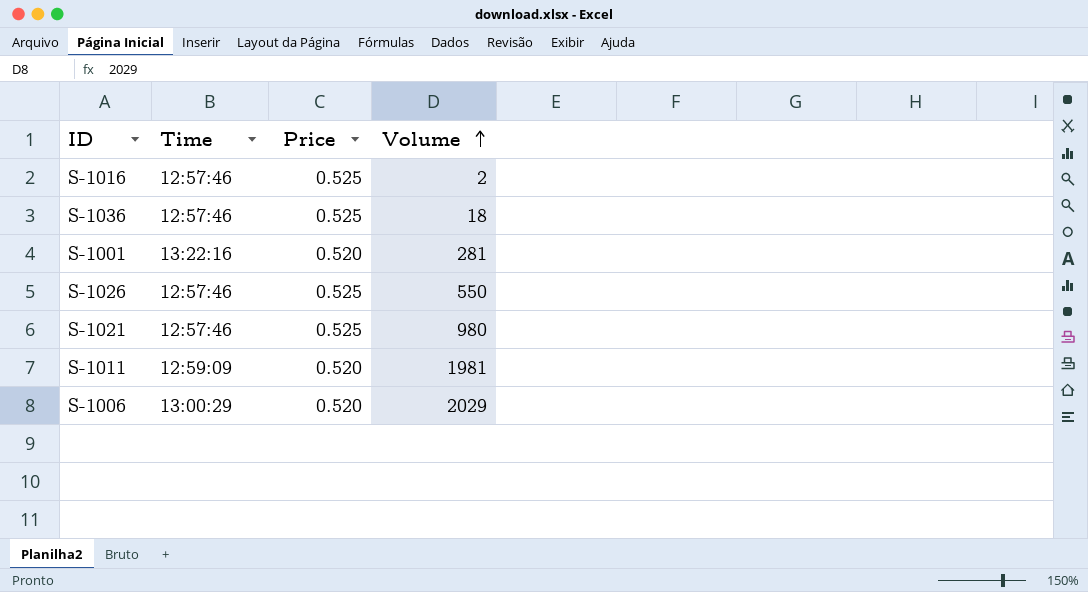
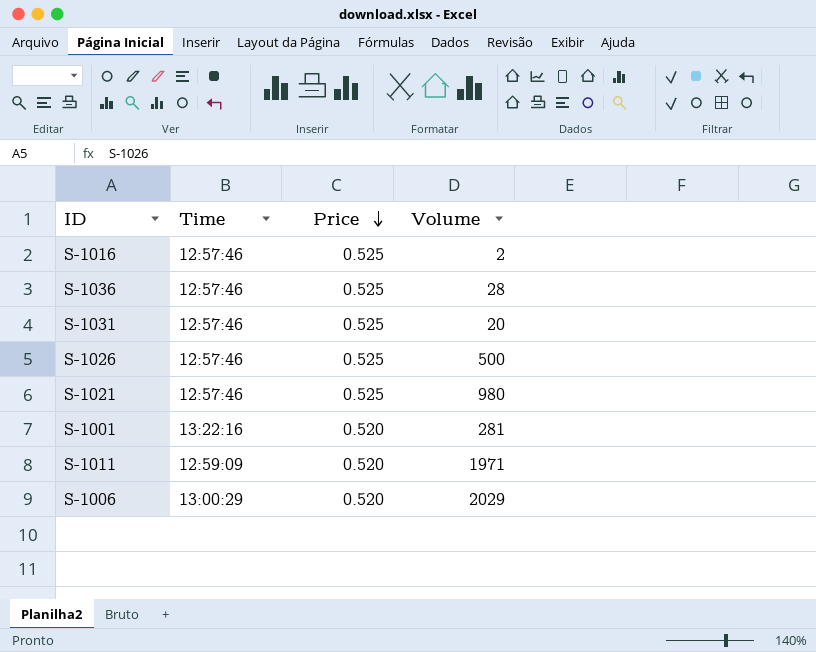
row order: Volume ascending -> Price descending
S-1036 | Volume: 18 -> 28
row S-1031: none -> 12:57:46 | 0.525 | 20
S-1026 | Volume: 550 -> 500
S-1011 | Volume: 1981 -> 1971

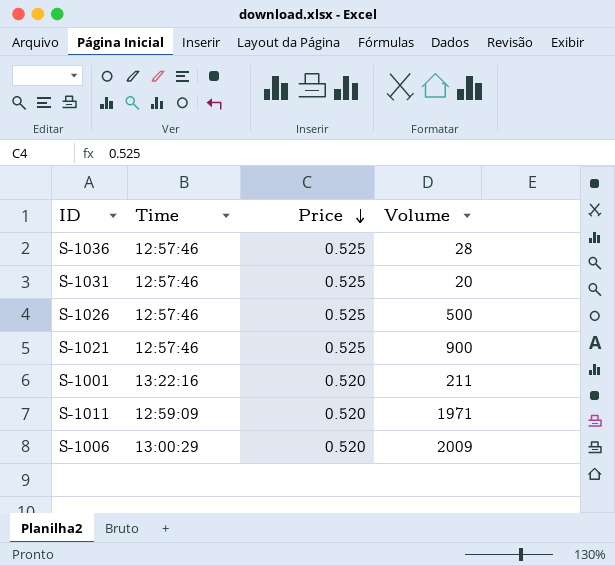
row S-1016: 12:57:46 | 0.525 | 2 -> none
S-1021 | Volume: 980 -> 900
S-1001 | Volume: 281 -> 211
S-1006 | Volume: 2029 -> 2009

